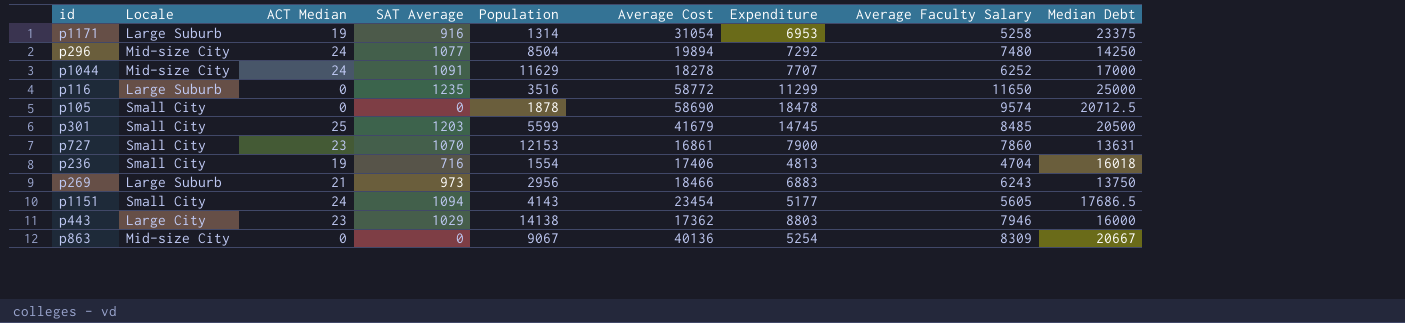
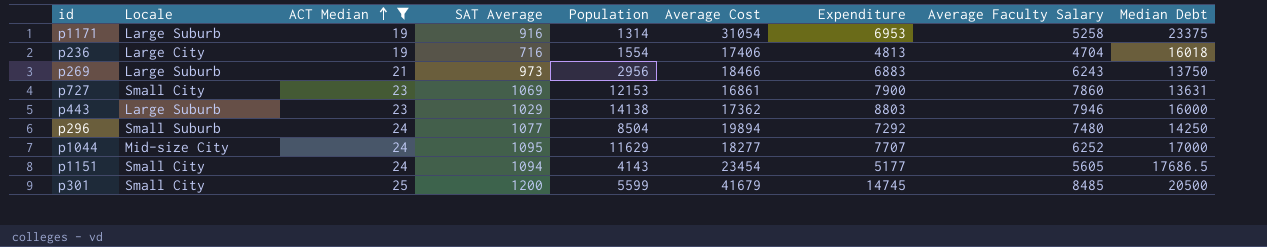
filter: none -> ACT Median != 0
row order: none -> ACT Median ascending
p236 | Locale: Small City -> Large City
p727 | SAT Average: 1070 -> 1069
p443 | Locale: Large City -> Large Suburb
p296 | Locale: Mid-size City -> Small Suburb
p1044 | SAT Average: 1091 -> 1095
p1044 | Average Cost: 18278 -> 18277
p301 | SAT Average: 1203 -> 1200

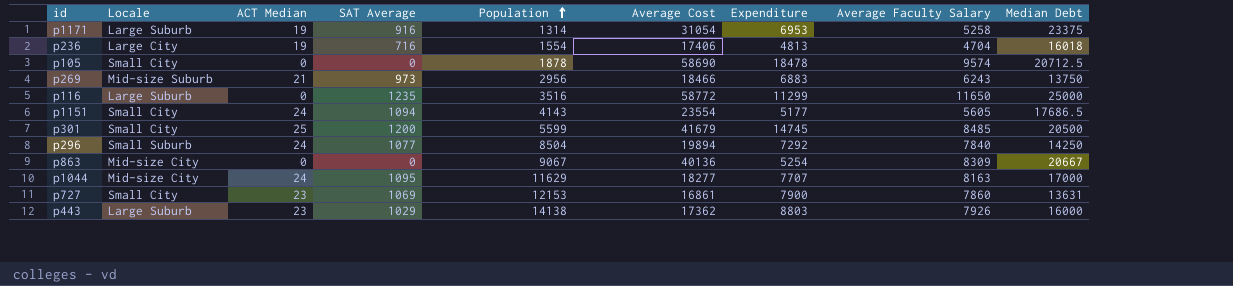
filter: ACT Median != 0 -> none
row order: ACT Median ascending -> Population ascending
p269 | Locale: Large Suburb -> Mid-size Suburb
p1151 | Average Cost: 23454 -> 23554
p296 | Average Faculty Salary: 7480 -> 7840
p1044 | Average Faculty Salary: 6252 -> 8163
p443 | Average Faculty Salary: 7946 -> 7926

